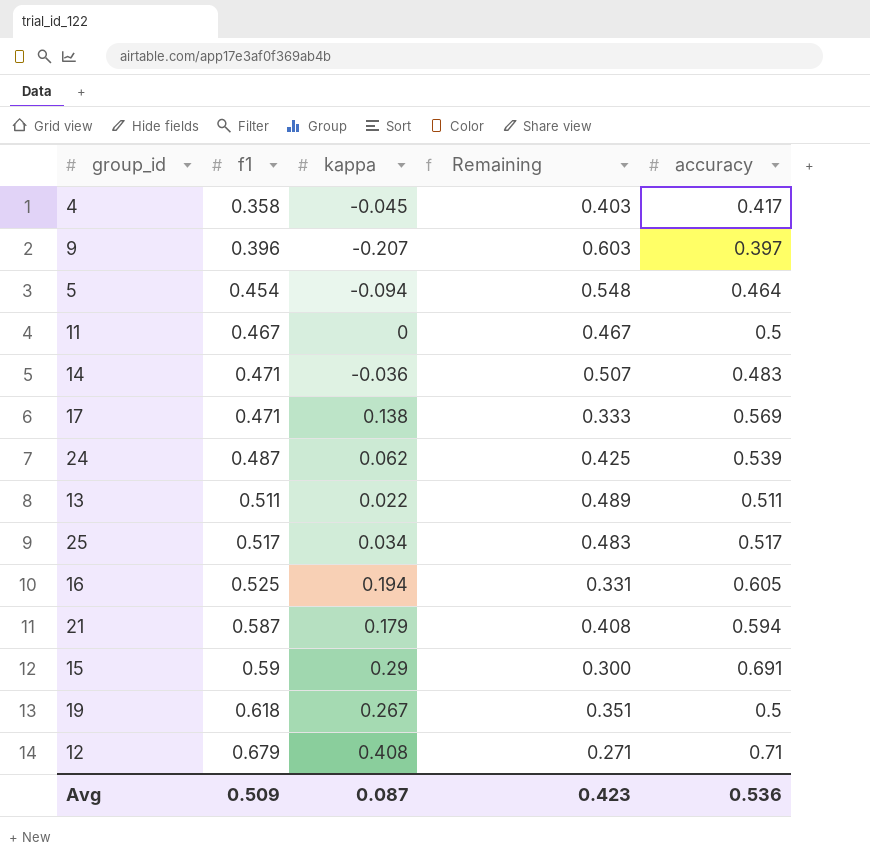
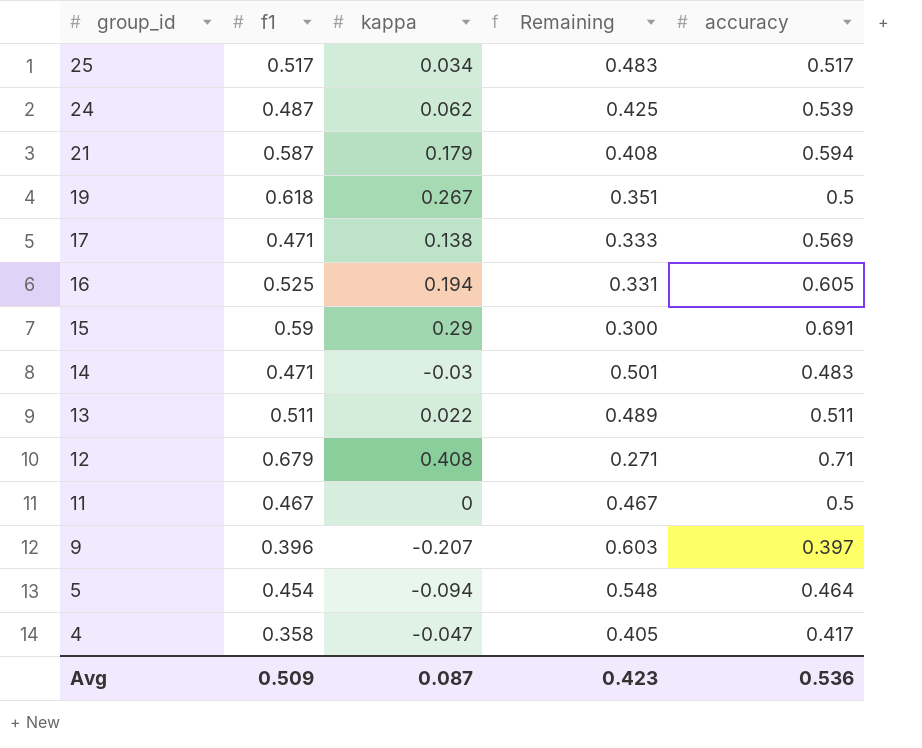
row order: f1 ascending -> group_id descending
14 | kappa: -0.036 -> -0.03
14 | Remaining: 0.507 -> 0.501
4 | kappa: -0.045 -> -0.047
4 | Remaining: 0.403 -> 0.405

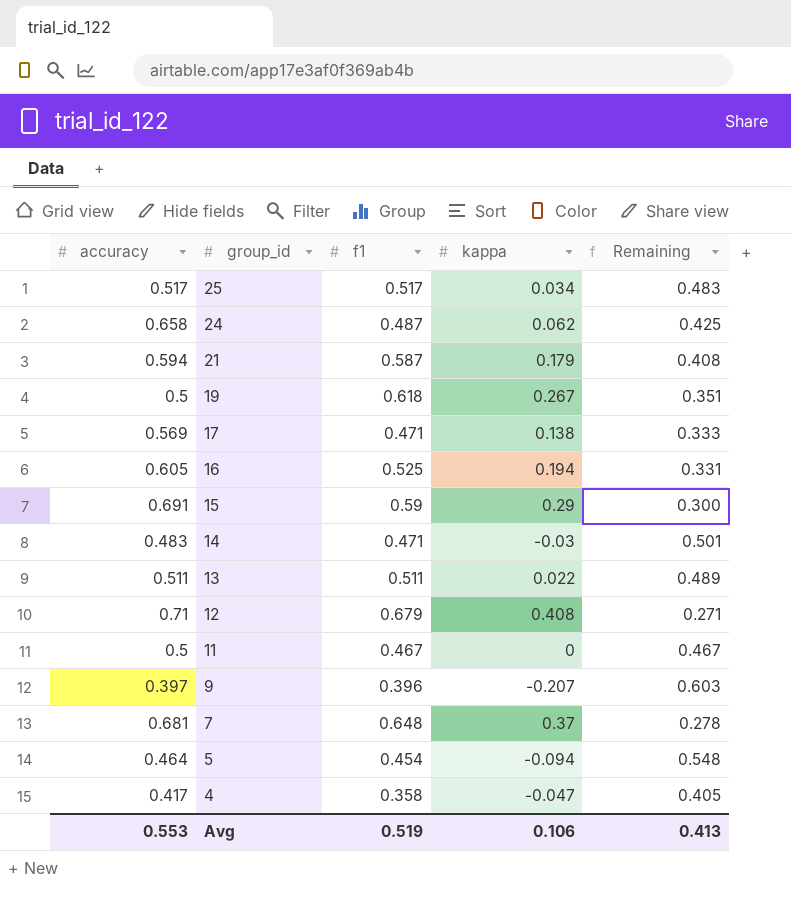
column accuracy | position: 5 -> 1
24 | accuracy: 0.539 -> 0.658
row 7: none -> 0.681 | 0.648 | 0.37 | 0.278
Avg | accuracy: 0.536 -> 0.553
Avg | f1: 0.509 -> 0.519
Avg | kappa: 0.087 -> 0.106
Avg | Remaining: 0.423 -> 0.413

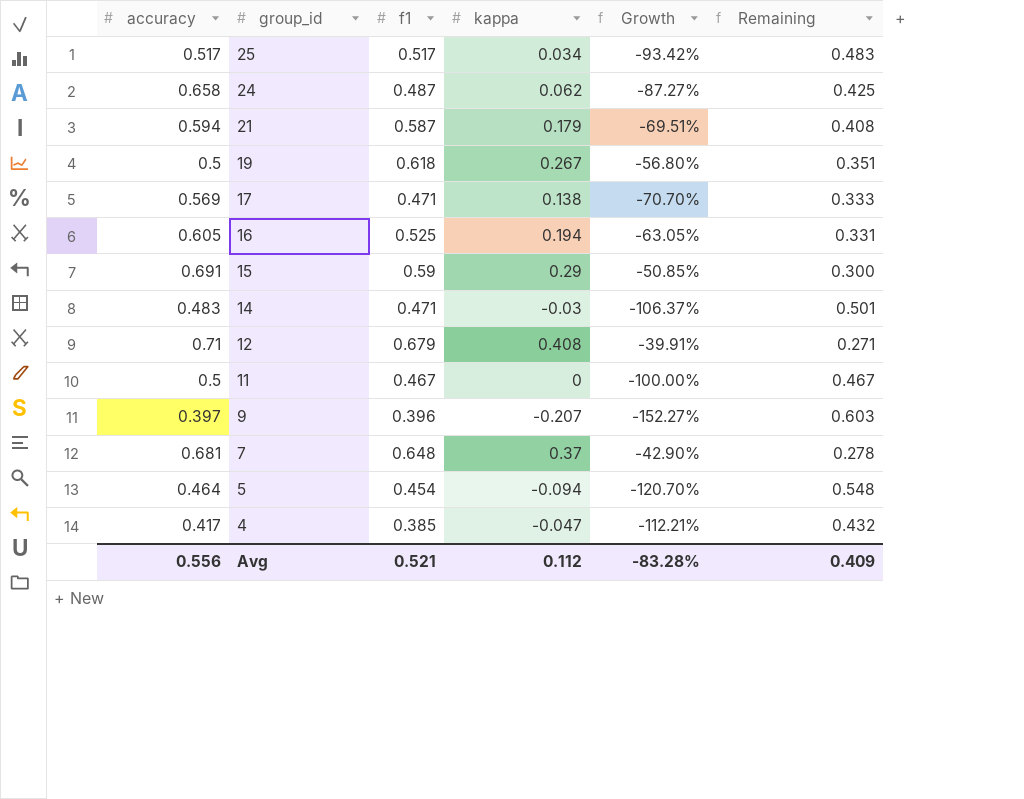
column Growth | formula: none -> ([kappa] - [f1]) / [f1]
row 13: 0.511 | 0.511 | 0.022 | 0.489 -> none
4 | f1: 0.358 -> 0.385
4 | Remaining: 0.405 -> 0.432
Avg | accuracy: 0.553 -> 0.556
Avg | f1: 0.519 -> 0.521
Avg | kappa: 0.106 -> 0.112
Avg | Remaining: 0.413 -> 0.409

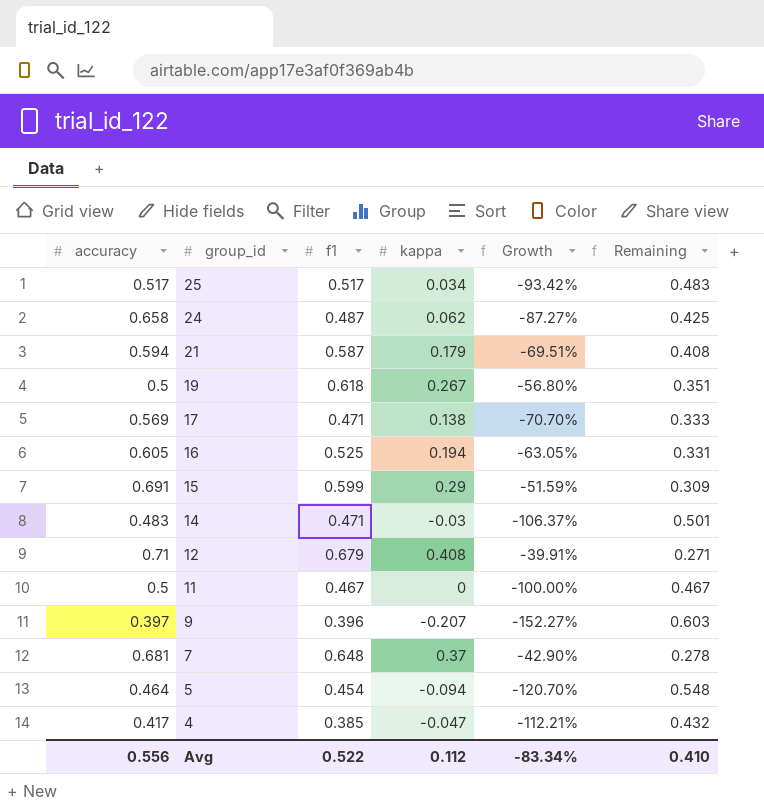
15 | f1: 0.59 -> 0.599
15 | Growth: -50.85% -> -51.59%
15 | Remaining: 0.300 -> 0.309
Avg | f1: 0.521 -> 0.522
Avg | Growth: -83.28% -> -83.34%
Avg | Remaining: 0.409 -> 0.410

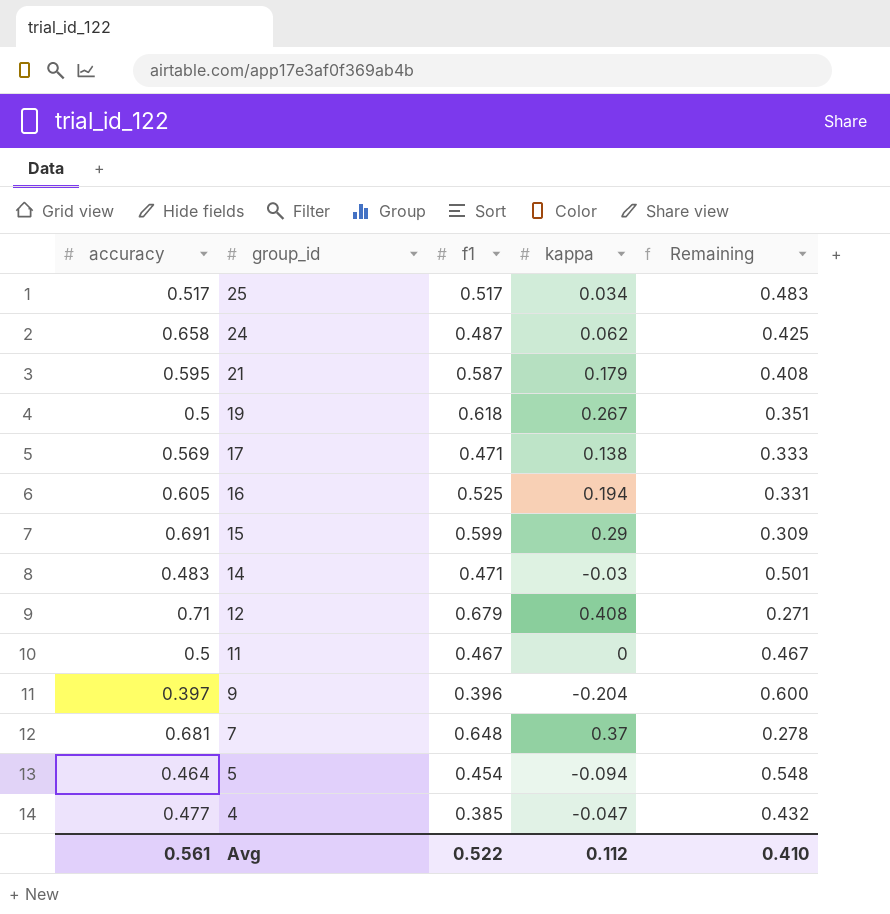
column Growth | formula: ([kappa] - [f1]) / [f1] -> none
21 | accuracy: 0.594 -> 0.595
9 | kappa: -0.207 -> -0.204
9 | Remaining: 0.603 -> 0.600
4 | accuracy: 0.417 -> 0.477
Avg | accuracy: 0.556 -> 0.561

